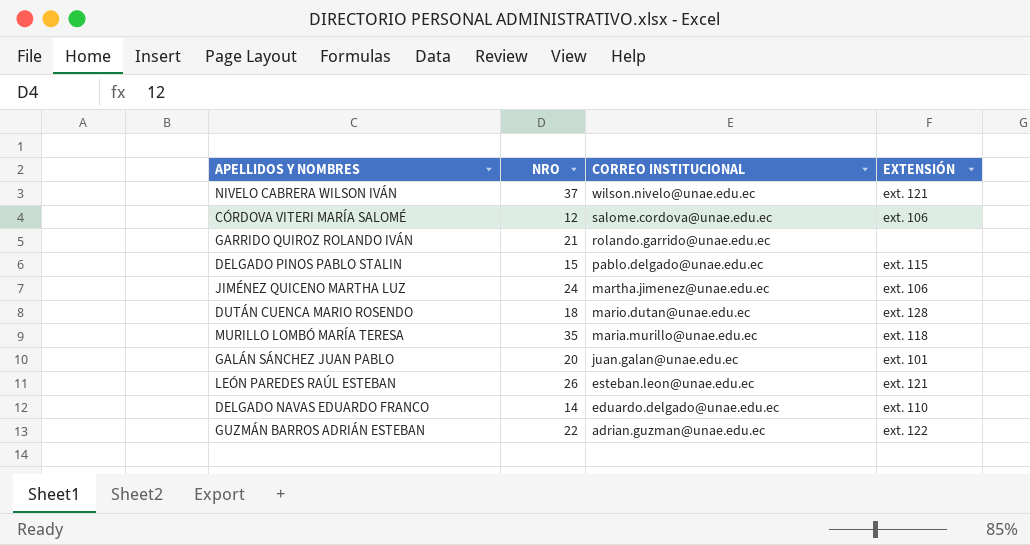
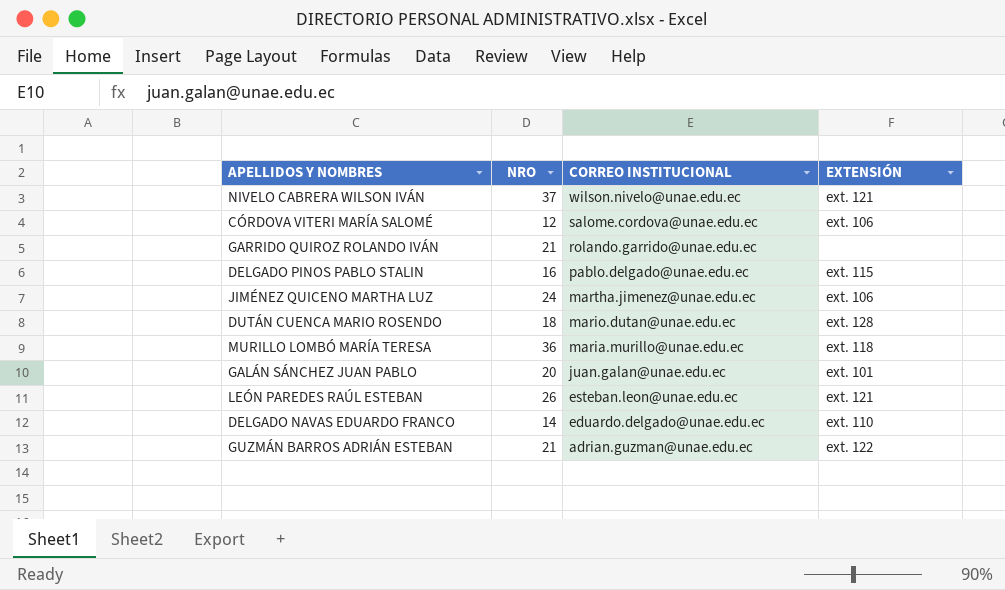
DELGADO PINOS PABLO STALIN | NRO: 15 -> 16
MURILLO LOMBÓ MARÍA TERESA | NRO: 35 -> 36
GUZMÁN BARROS ADRIÁN ESTEBAN | NRO: 22 -> 21

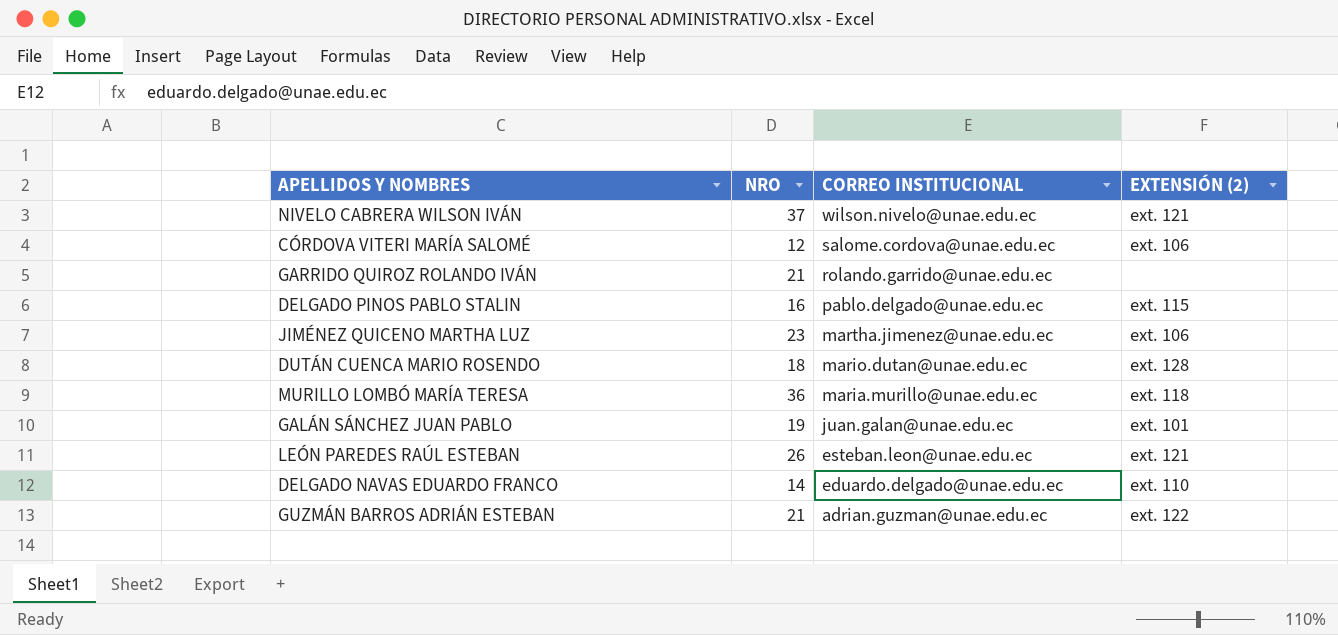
column name: EXTENSIÓN -> EXTENSIÓN (2)
JIMÉNEZ QUICENO MARTHA LUZ | NRO: 24 -> 23
GALÁN SÁNCHEZ JUAN PABLO | NRO: 20 -> 19

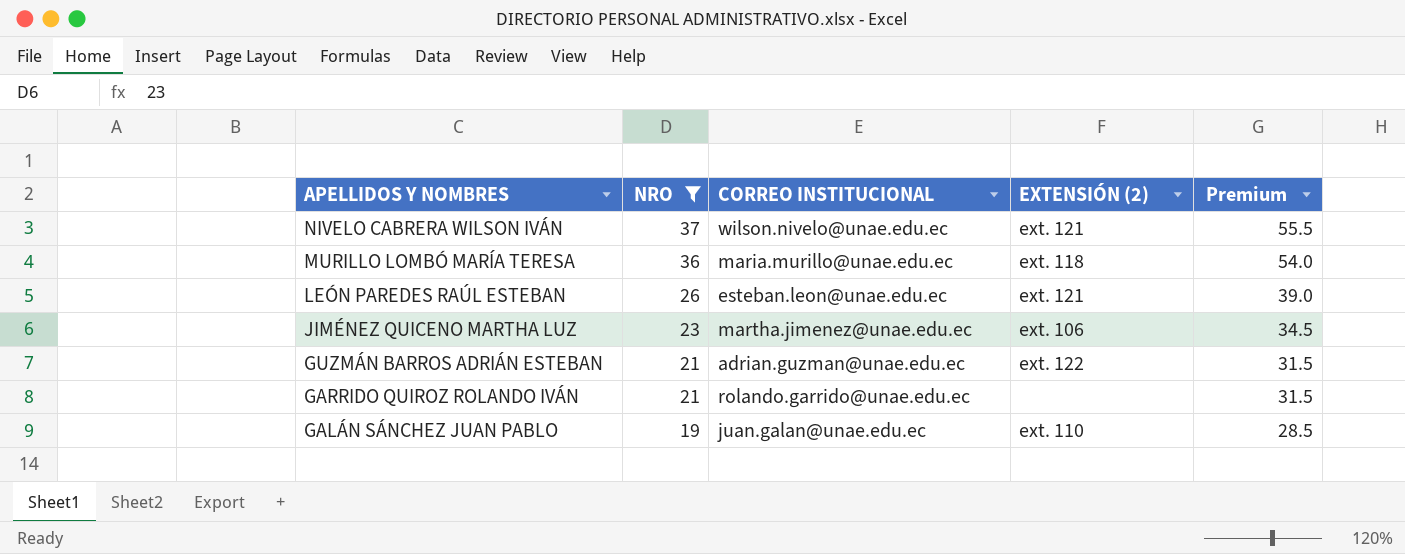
filter: none -> NRO >= 19
row order: CORREO INSTITUCIONAL descending -> APELLIDOS Y NOMBRES descending
column Premium | formula: none -> [NRO] * 1.5
GALÁN SÁNCHEZ JUAN PABLO | EXTENSIÓN (2): ext. 101 -> ext. 110

